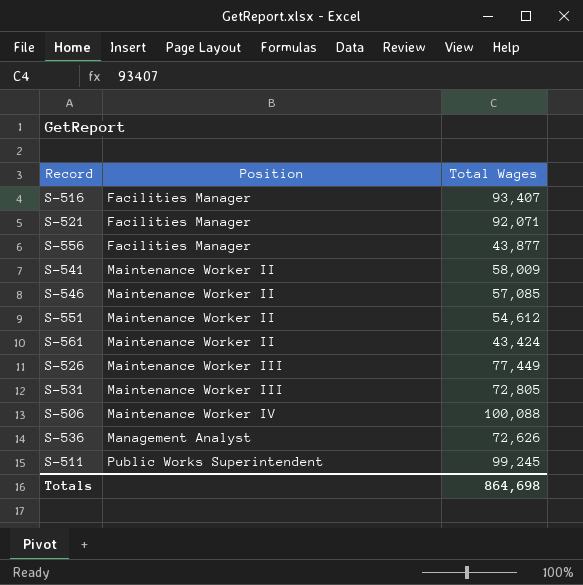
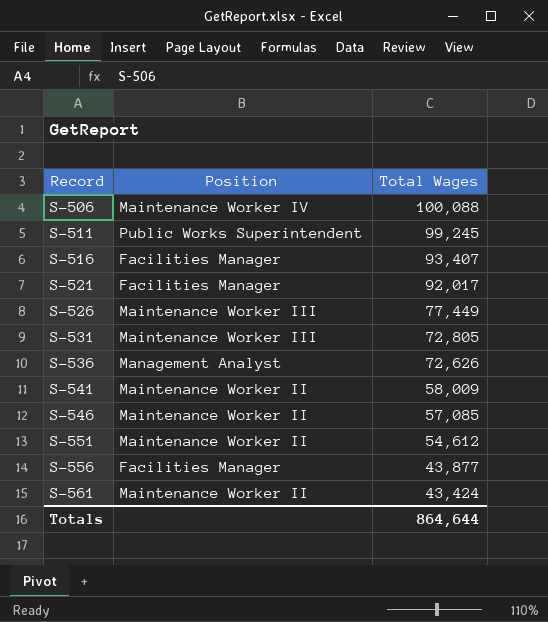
row order: Position ascending -> Record ascending
S-521 | Total Wages: 92,071 -> 92,017
Totals | Total Wages: 864,698 -> 864,644

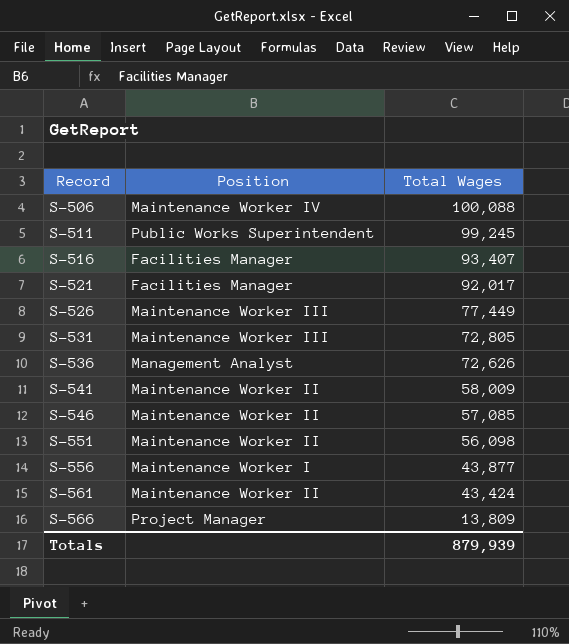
S-551 | Total Wages: 54,612 -> 56,098
S-556 | Position: Facilities Manager -> Maintenance Worker I
row S-566: none -> Project Manager | 13,809
Totals | Total Wages: 864,644 -> 879,939

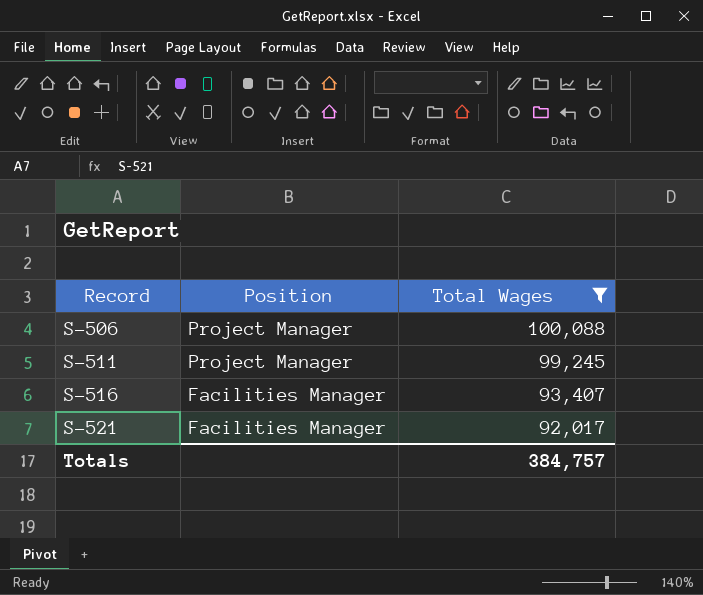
filter: none -> Total Wages >= 92,017
S-506 | Position: Maintenance Worker IV -> Project Manager
S-511 | Position: Public Works Superintendent -> Project Manager
Totals | Total Wages: 879,939 -> 384,757

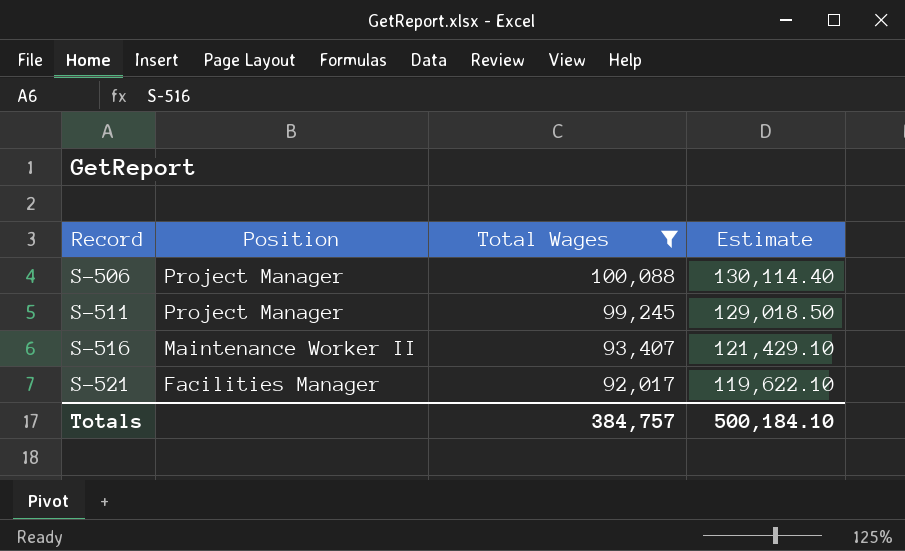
column Estimate | formula: none -> [Total Wages] * 1.3
S-516 | Position: Facilities Manager -> Maintenance Worker II

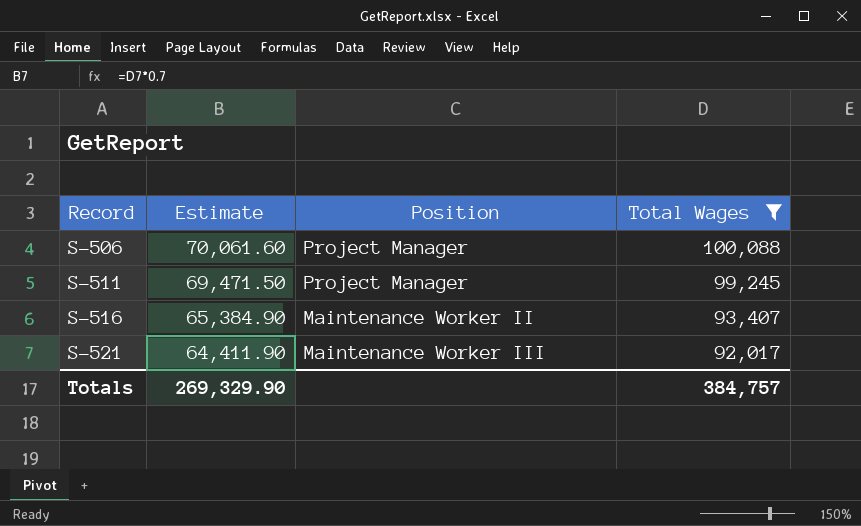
column Estimate | formula: [Total Wages] * 1.3 -> [Total Wages] * 0.7
column Estimate | position: 4 -> 2
S-521 | Position: Facilities Manager -> Maintenance Worker III
Totals | Estimate: 500,184.10 -> 269,329.90

